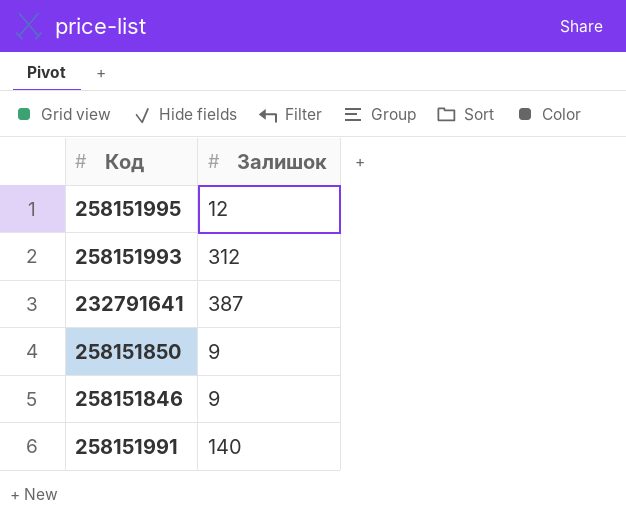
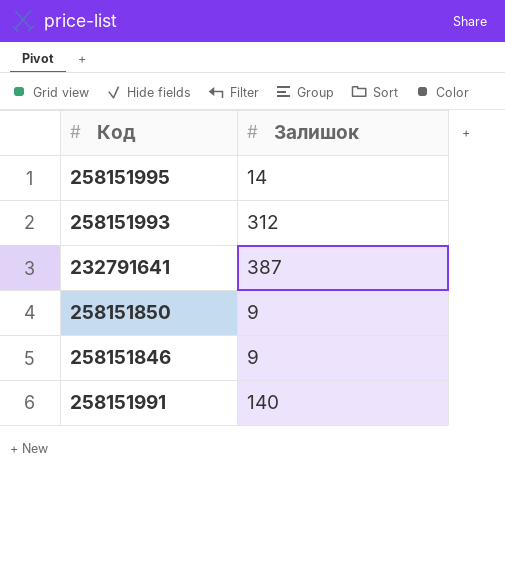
258151995 | Залишок: 12 -> 14

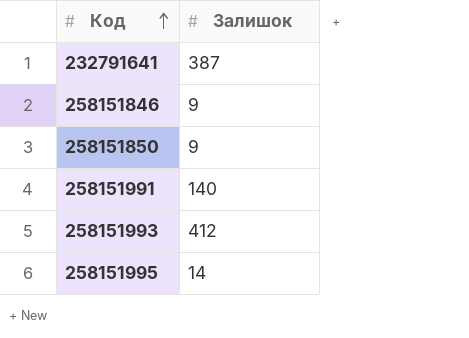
row order: none -> Код ascending
258151993 | Залишок: 312 -> 412

